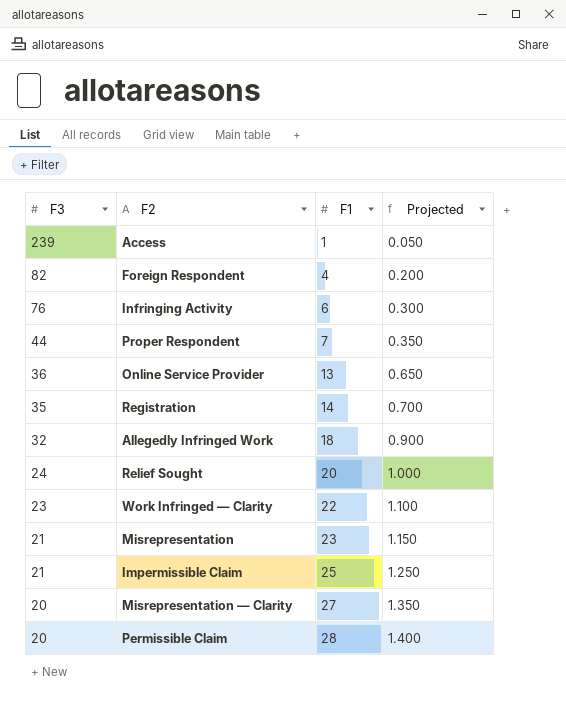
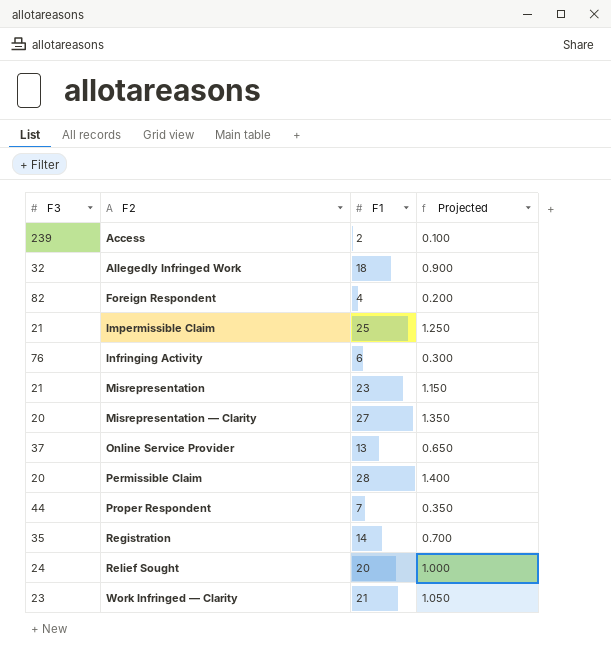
row order: F3 descending -> F2 ascending
Access | F1: 1 -> 2
Access | Projected: 0.050 -> 0.100
Online Service Provider | F3: 36 -> 37
Work Infringed — Clarity | F1: 22 -> 21
Work Infringed — Clarity | Projected: 1.100 -> 1.050

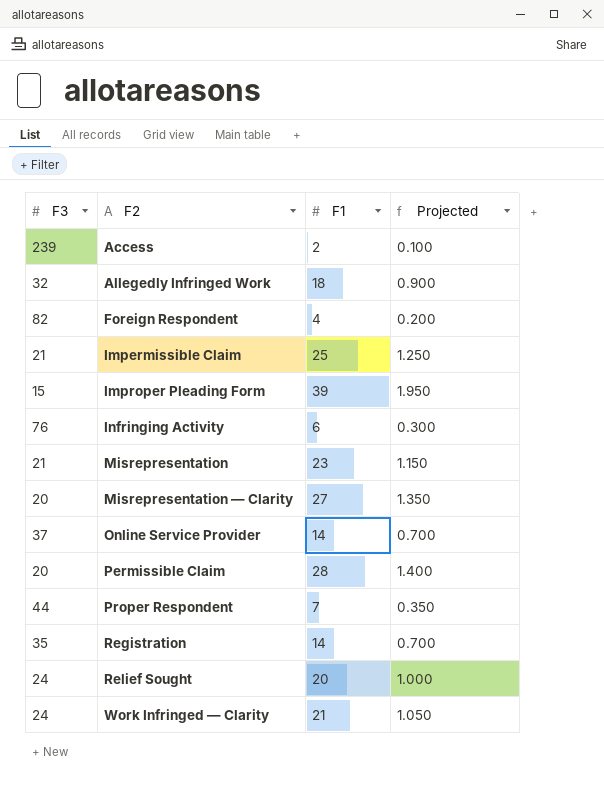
row Improper Pleading Form: none -> 15 | 39 | 1.950
Online Service Provider | F1: 13 -> 14
Online Service Provider | Projected: 0.650 -> 0.700
Work Infringed — Clarity | F3: 23 -> 24

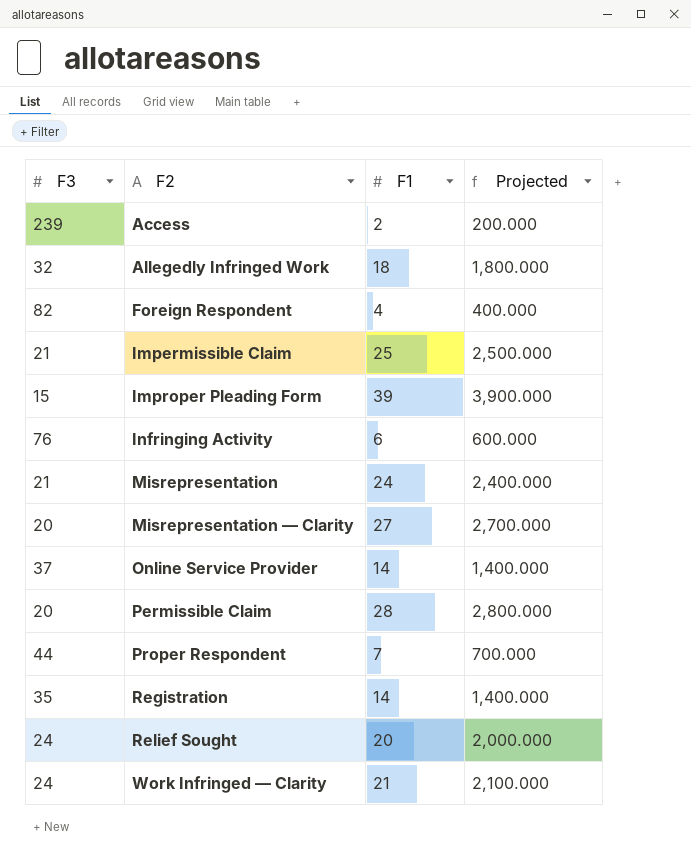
column Projected | formula: [F1] * 0.05 -> [F1] * 100
Misrepresentation | F1: 23 -> 24

